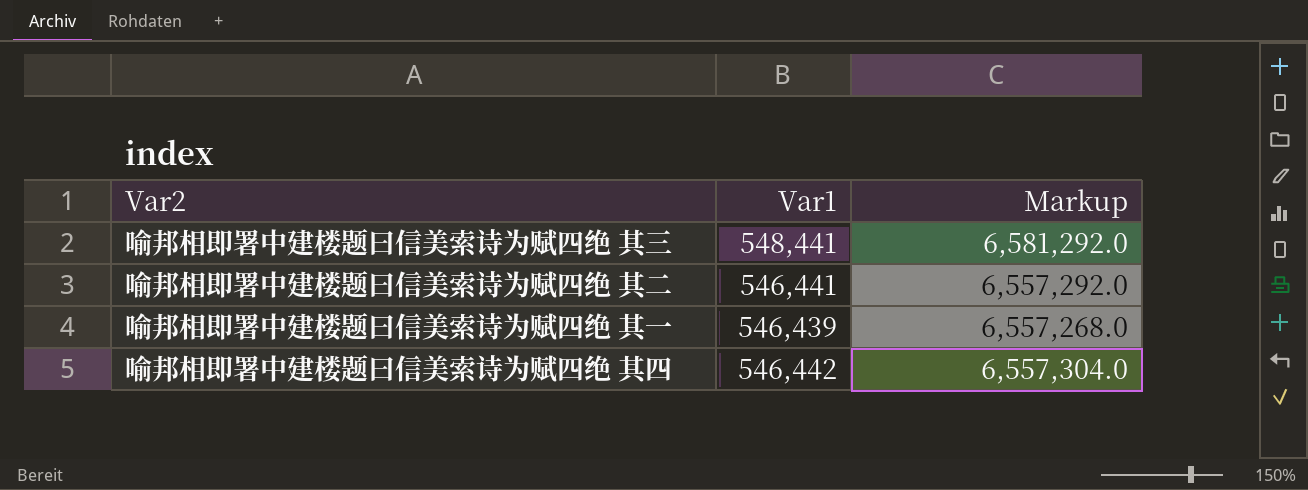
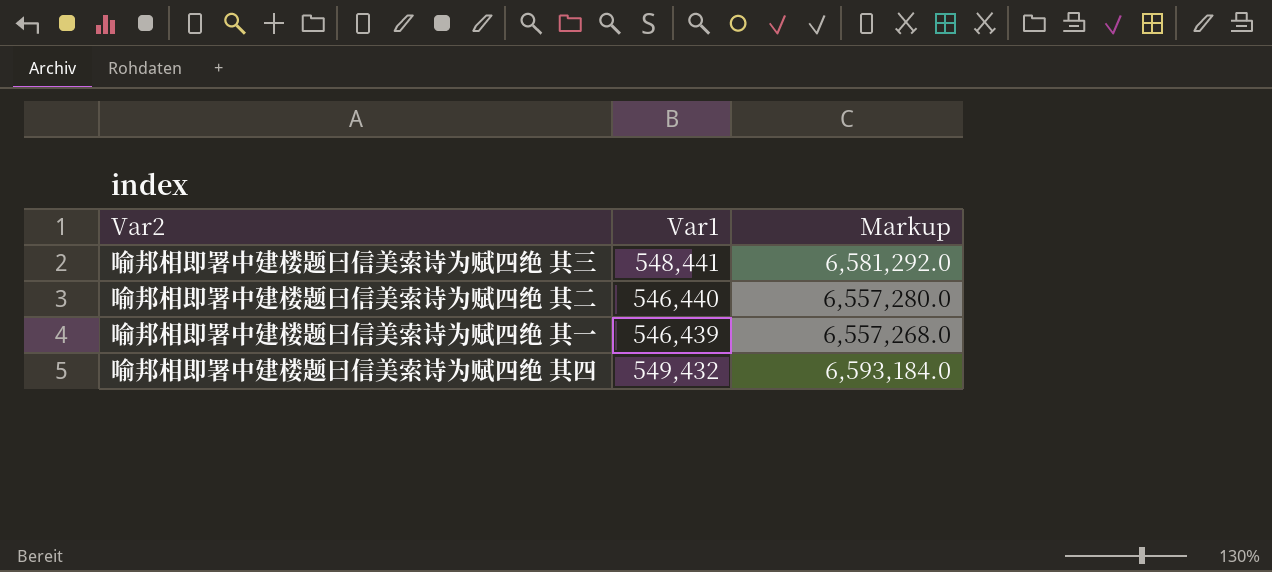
喻邦相即署中建楼题曰信美索诗为赋四绝 其二 | Var1: 546,441 -> 546,440
喻邦相即署中建楼题曰信美索诗为赋四绝 其二 | Markup: 6,557,292.0 -> 6,557,280.0
喻邦相即署中建楼题曰信美索诗为赋四绝 其四 | Var1: 546,442 -> 549,432
喻邦相即署中建楼题曰信美索诗为赋四绝 其四 | Markup: 6,557,304.0 -> 6,593,184.0

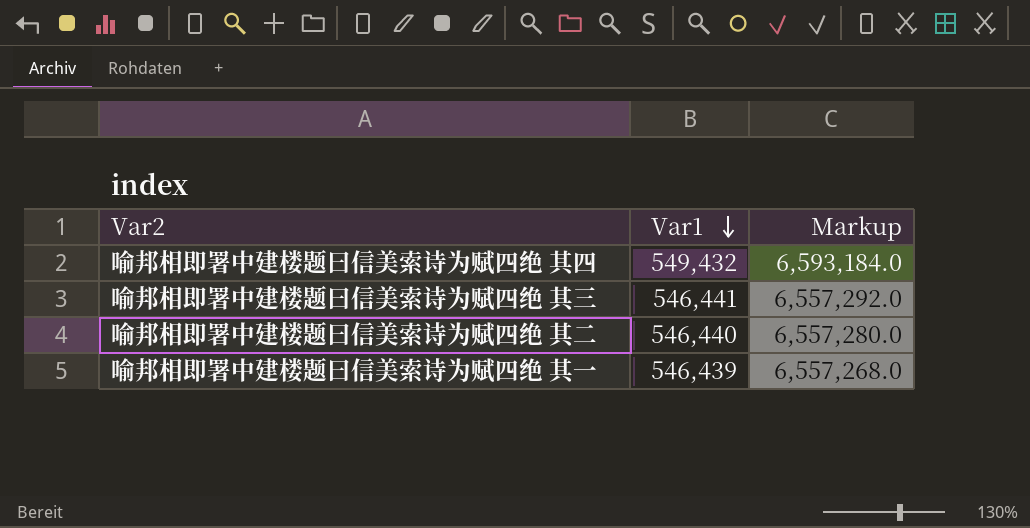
row order: none -> Var1 descending
喻邦相即署中建楼题曰信美索诗为赋四绝 其三 | Var1: 548,441 -> 546,441
喻邦相即署中建楼题曰信美索诗为赋四绝 其三 | Markup: 6,581,292.0 -> 6,557,292.0

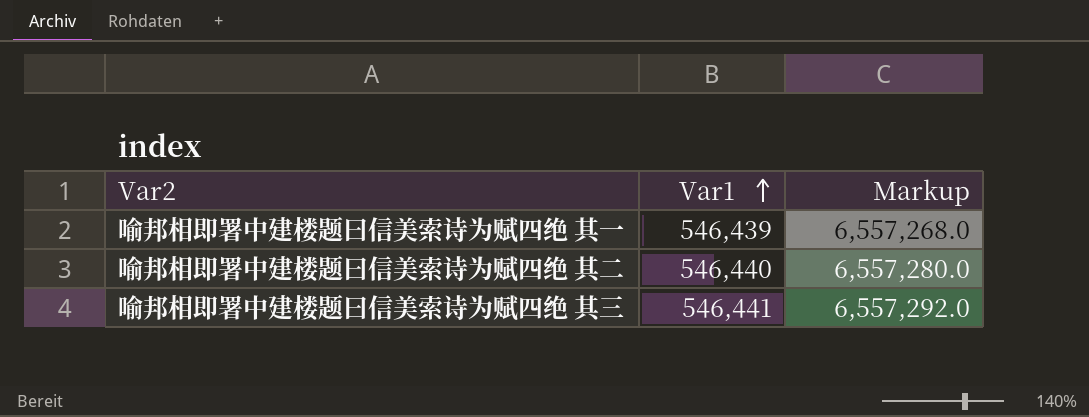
row order: Var1 descending -> Var1 ascending
row 喻邦相即署中建楼题曰信美索诗为赋四绝 其四: 549,432 | 6,593,184.0 -> none

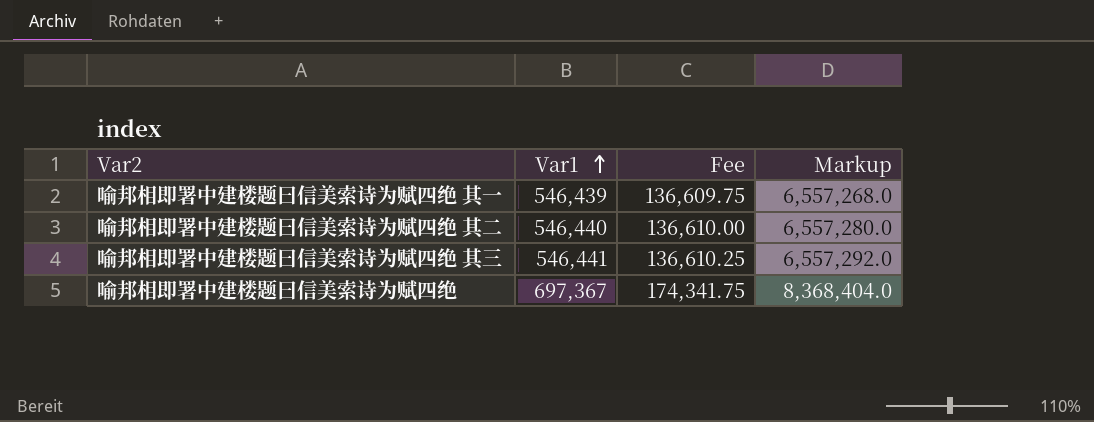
column Fee | formula: none -> [Var1] * 0.25
row 喻邦相即署中建楼题曰信美索诗为赋四绝: none -> 697,367 | 174,341.75 | 8,368,404.0

